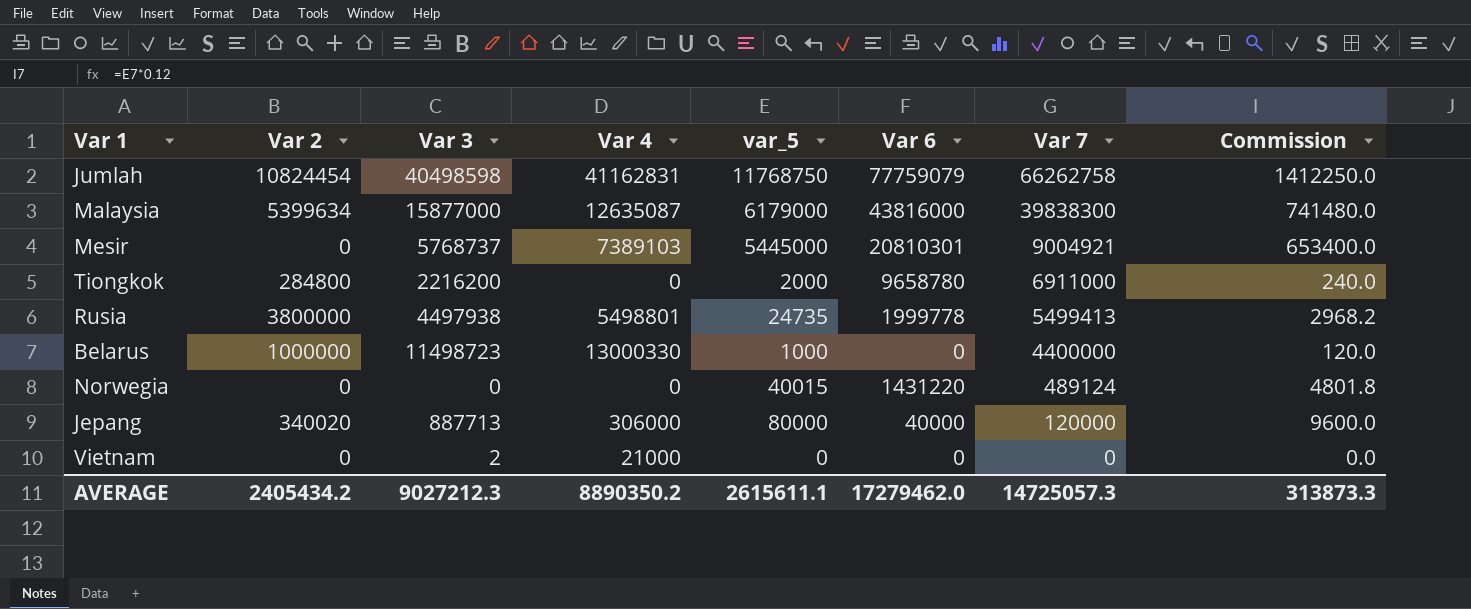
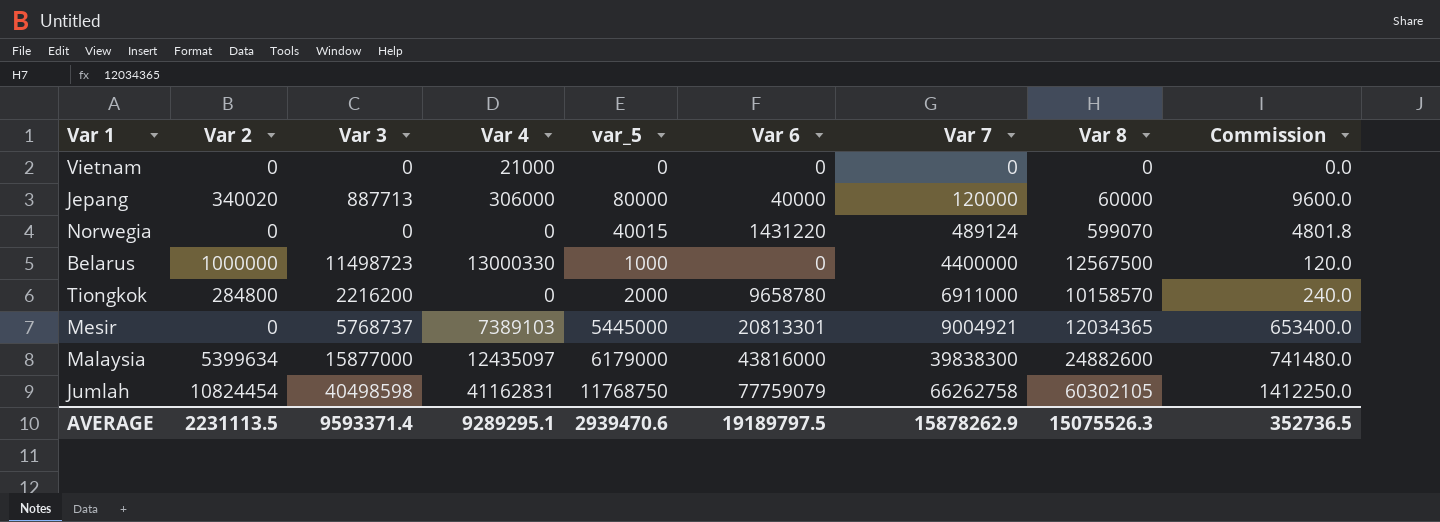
row order: Var 7 descending -> Var 7 ascending
column Var 8 | position: none -> 8
row Rusia: 3800000 | 4497938 | 5498801 | 24735 | 1999778 | 5499413 | 2968.2 -> none
Vietnam | Var 3: 2 -> 0
Mesir | Var 6: 20810301 -> 20813301
Malaysia | Var 4: 12635087 -> 12435097
AVERAGE | Var 2: 2405434.2 -> 2231113.5
AVERAGE | Var 3: 9027212.3 -> 9593371.4
AVERAGE | Var 4: 8890350.2 -> 9289295.1
AVERAGE | var_5: 2615611.1 -> 2939470.6
AVERAGE | Var 6: 17279462.0 -> 19189797.5
AVERAGE | Var 7: 14725057.3 -> 15878262.9
AVERAGE | Commission: 313873.3 -> 352736.5

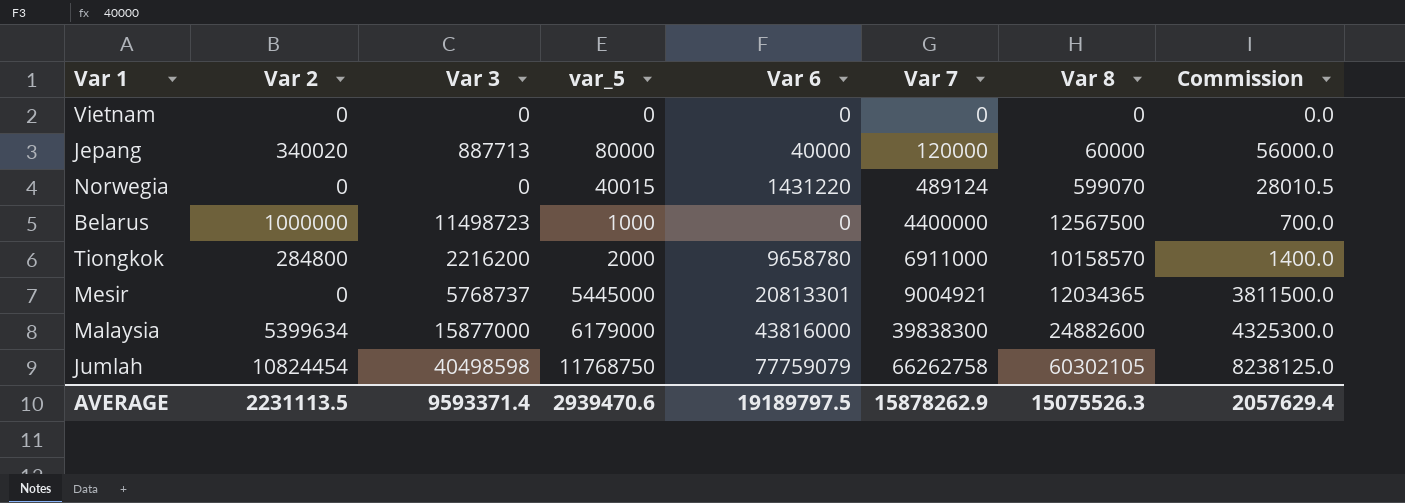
column Var 4 | position: 4 -> none
column Commission | formula: [var_5] * 0.12 -> [var_5] * 0.7
AVERAGE | Commission: 352736.5 -> 2057629.4

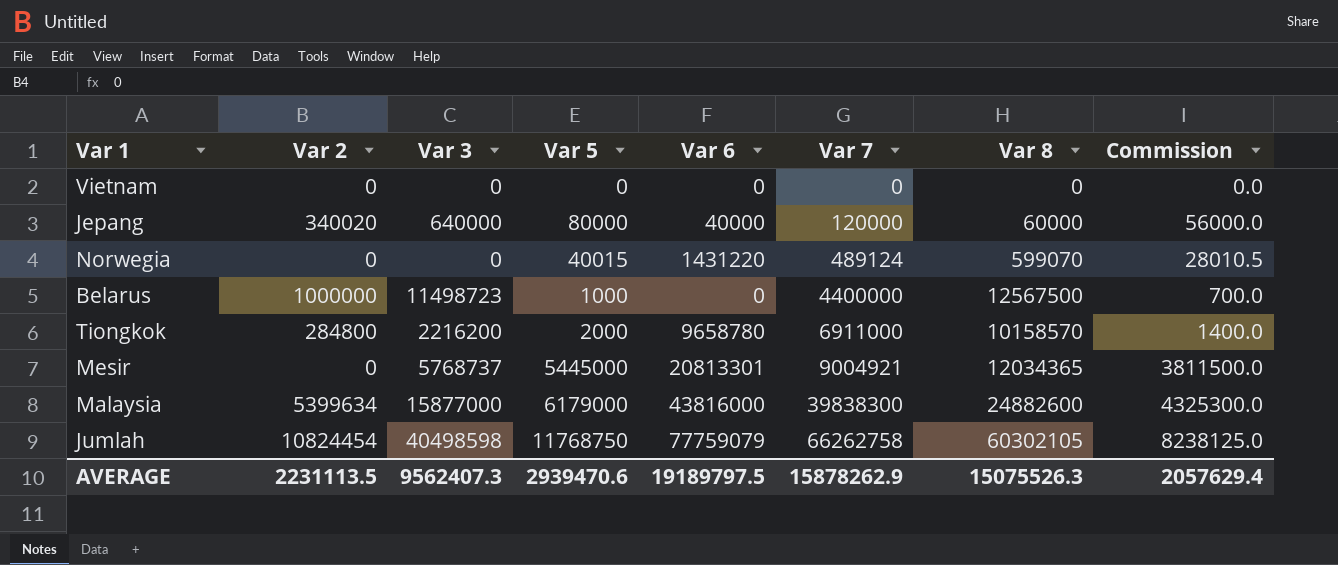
column name: var_5 -> Var 5
Jepang | Var 3: 887713 -> 640000
AVERAGE | Var 3: 9593371.4 -> 9562407.3

